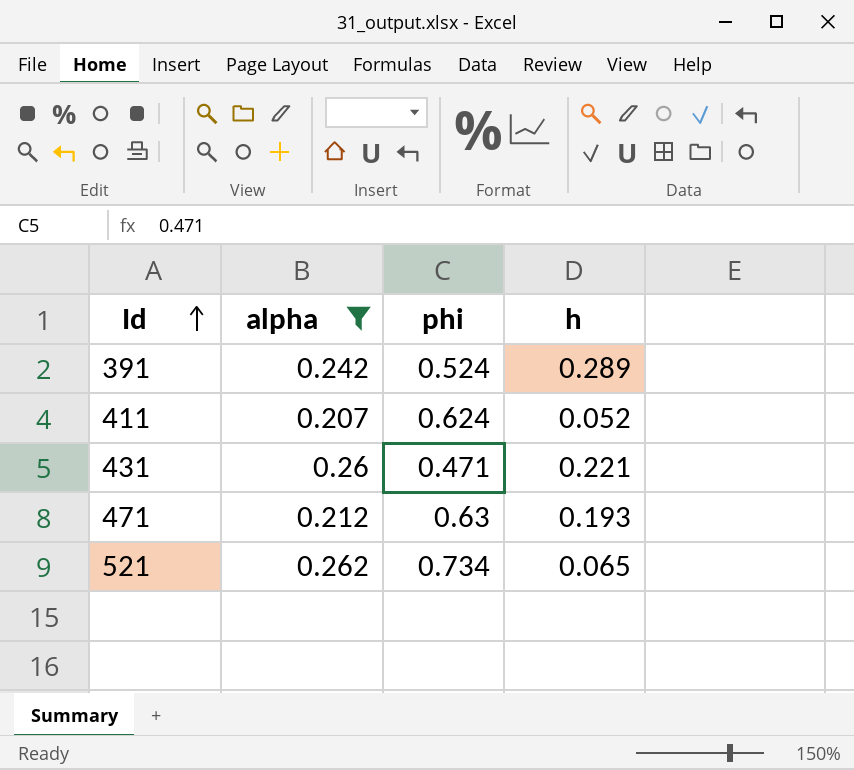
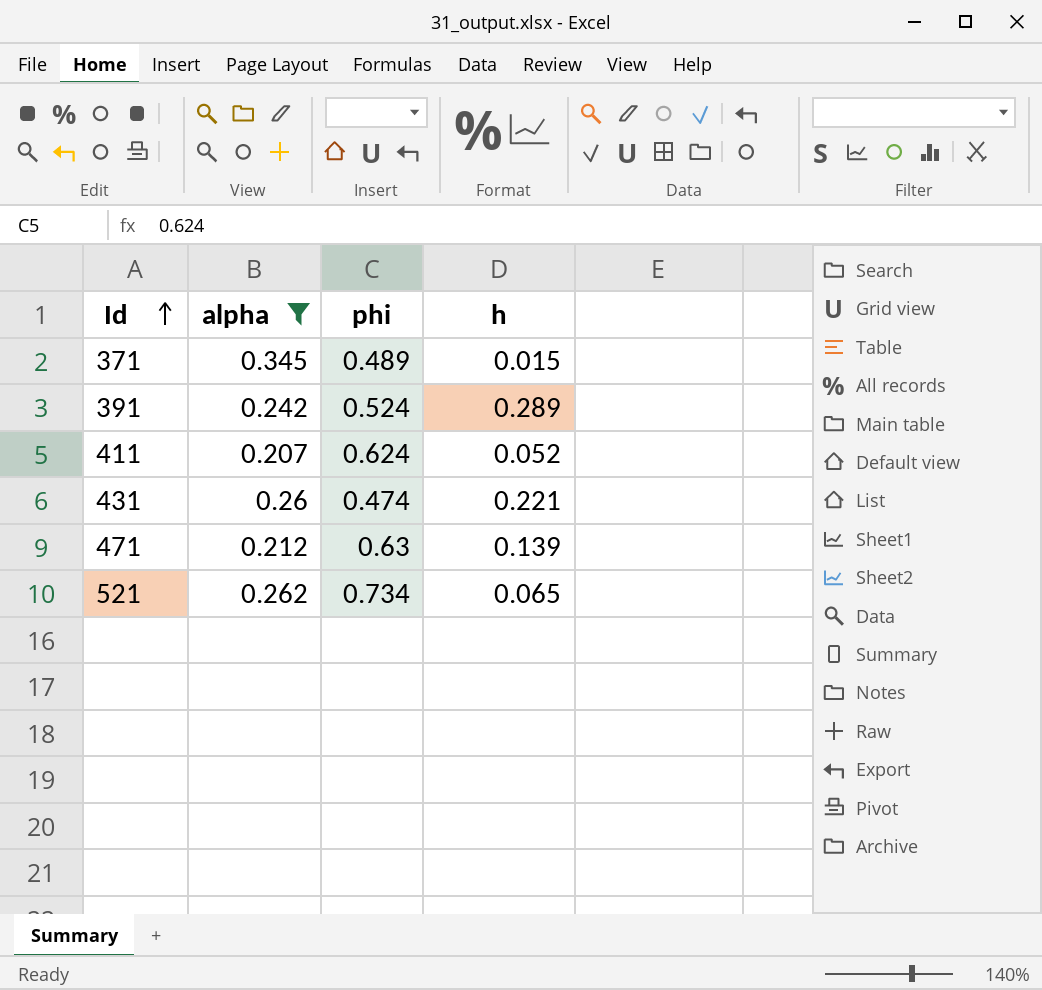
row 371: none -> 0.345 | 0.489 | 0.015
431 | phi: 0.471 -> 0.474
471 | h: 0.193 -> 0.139

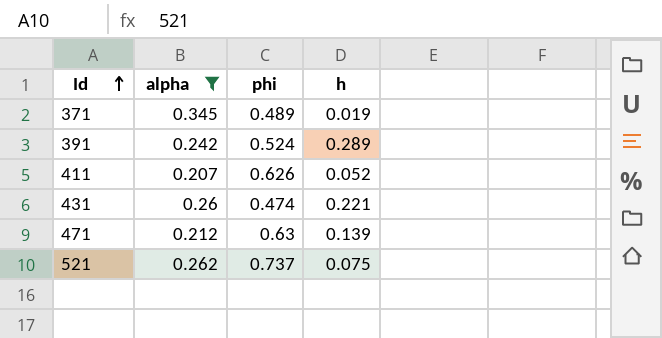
371 | h: 0.015 -> 0.019
411 | phi: 0.624 -> 0.626
521 | phi: 0.734 -> 0.737
521 | h: 0.065 -> 0.075

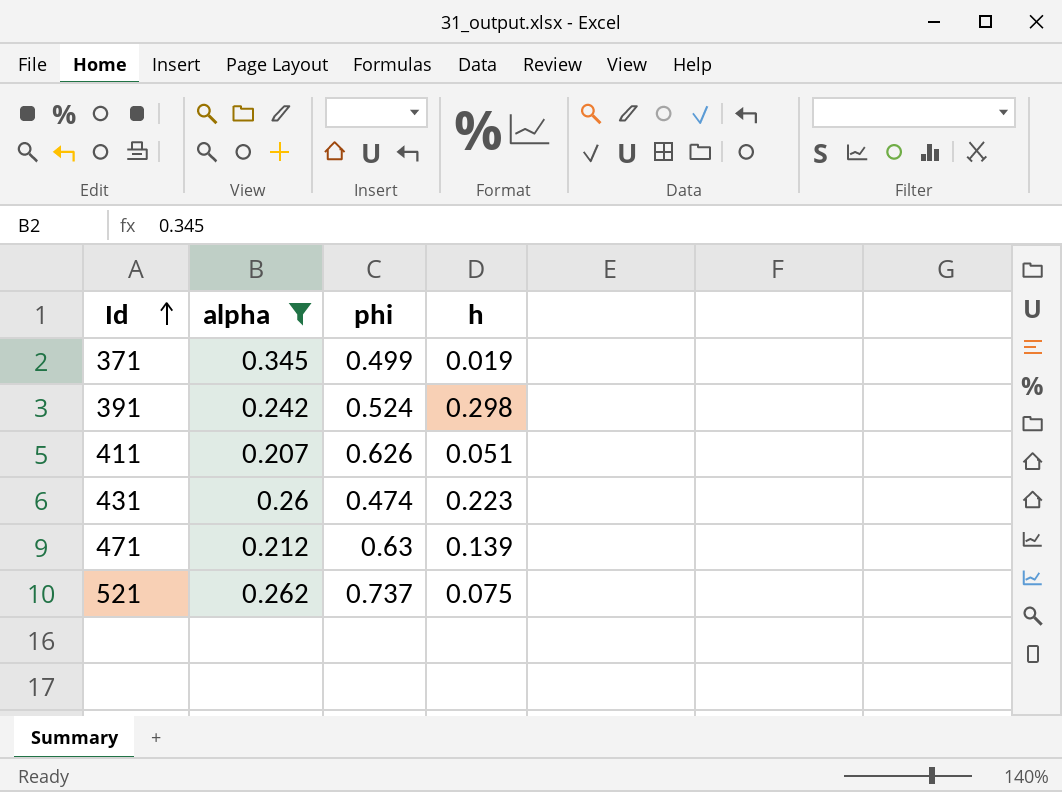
371 | phi: 0.489 -> 0.499
391 | h: 0.289 -> 0.298
411 | h: 0.052 -> 0.051
431 | h: 0.221 -> 0.223

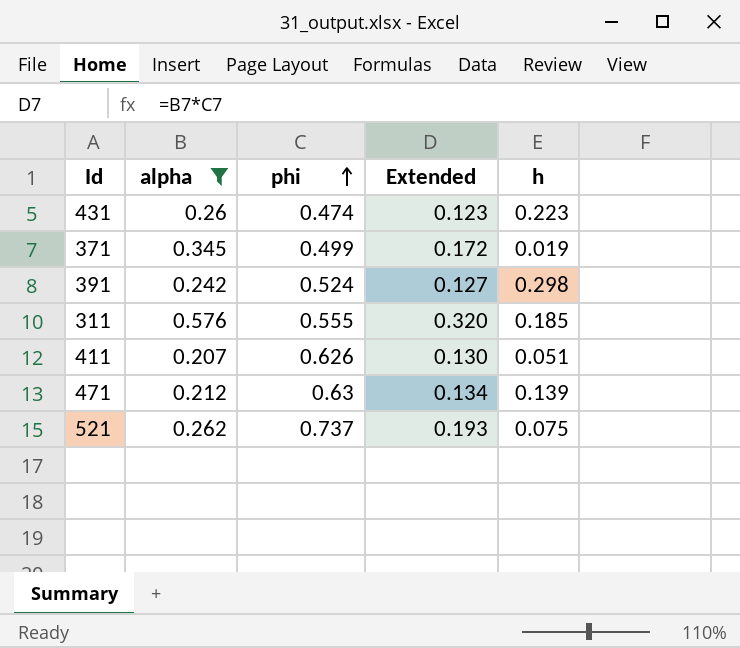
row order: Id ascending -> phi ascending
column Extended | formula: none -> [alpha] * [phi]
row 311: none -> 0.576 | 0.555 | 0.320 | 0.185

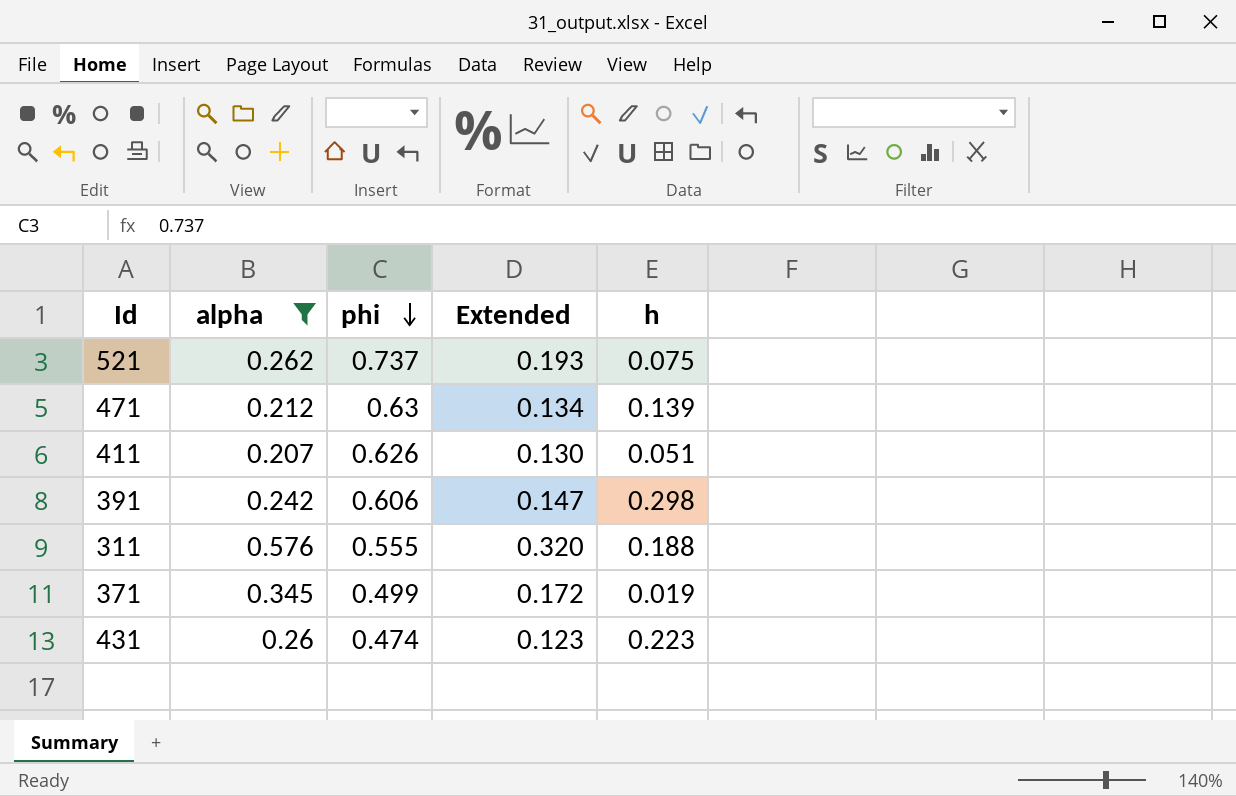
row order: phi ascending -> phi descending
391 | phi: 0.524 -> 0.606
391 | Extended: 0.127 -> 0.147
311 | h: 0.185 -> 0.188

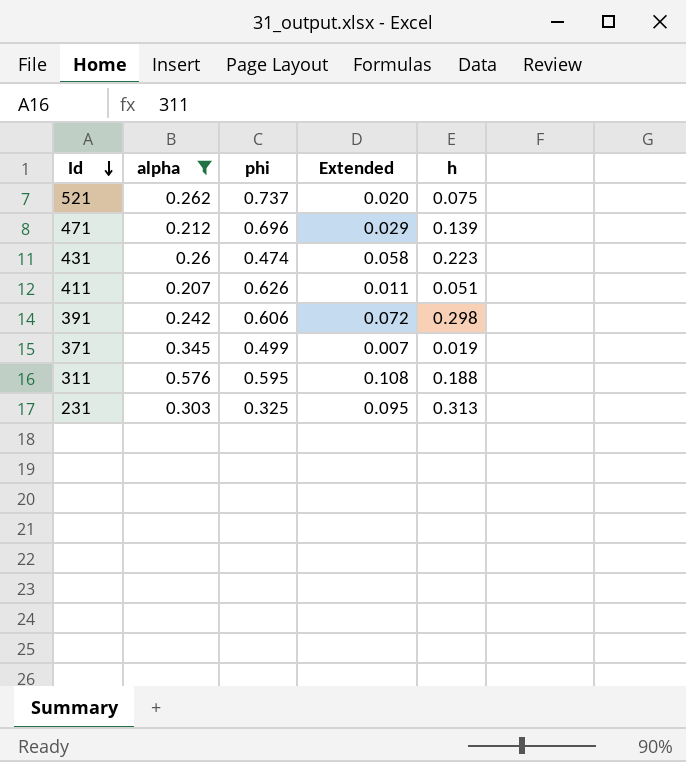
row order: phi descending -> Id descending
column Extended | formula: [alpha] * [phi] -> [alpha] * [h]
471 | phi: 0.63 -> 0.696
311 | phi: 0.555 -> 0.595
row 231: none -> 0.303 | 0.325 | 0.095 | 0.313

